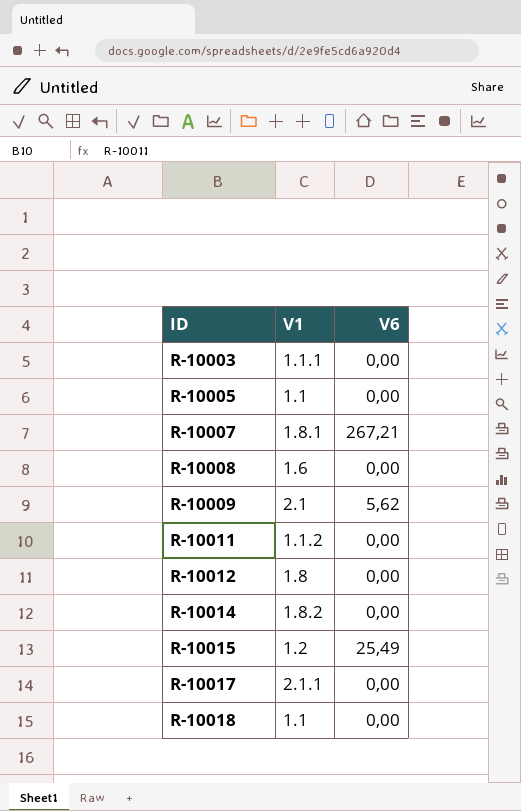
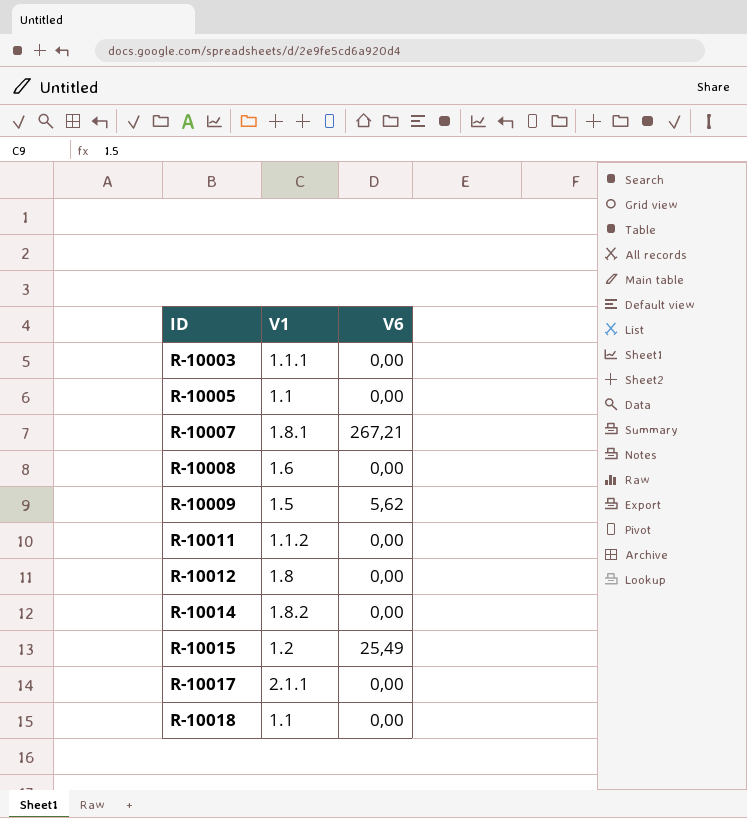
R-10009 | V1: 2.1 -> 1.5

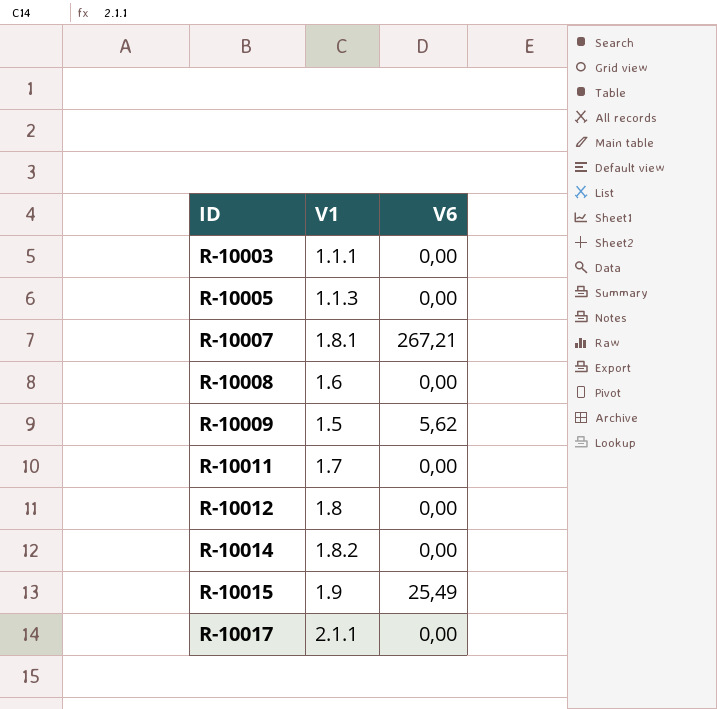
row R-10018: 1.1 | 0,00 -> none
R-10005 | V1: 1.1 -> 1.1.3
R-10011 | V1: 1.1.2 -> 1.7
R-10015 | V1: 1.2 -> 1.9

